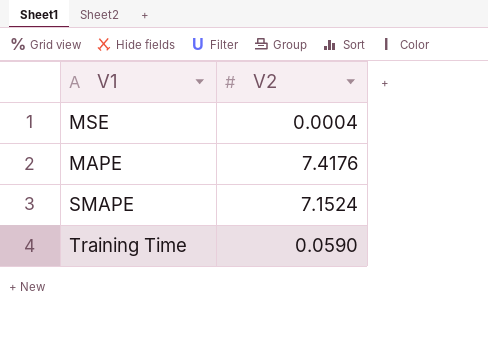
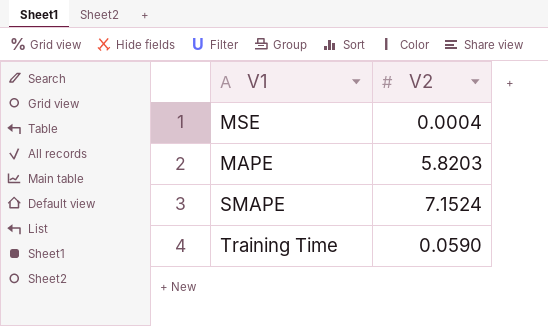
MAPE | V2: 7.4176 -> 5.8203

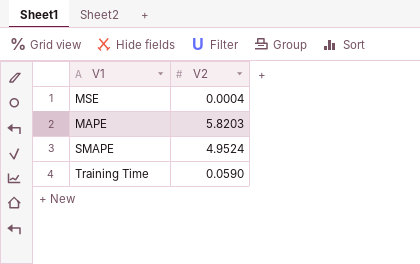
SMAPE | V2: 7.1524 -> 4.9524

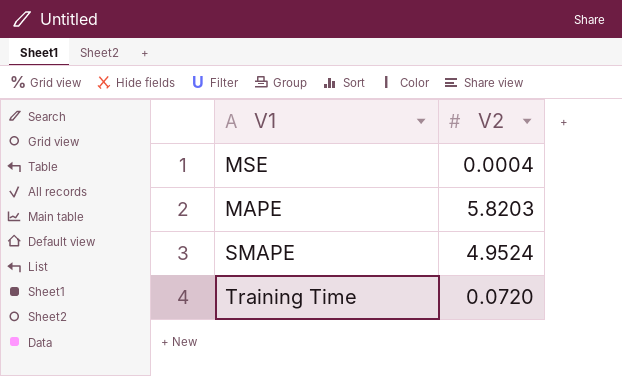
Training Time | V2: 0.0590 -> 0.0720

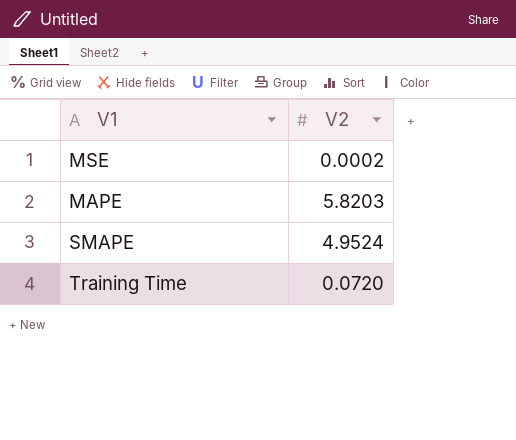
MSE | V2: 0.0004 -> 0.0002

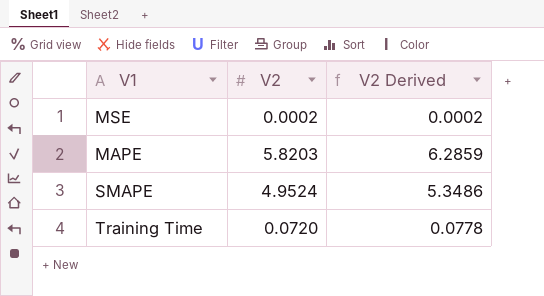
column V2 Derived | formula: none -> [V2] * 1.08

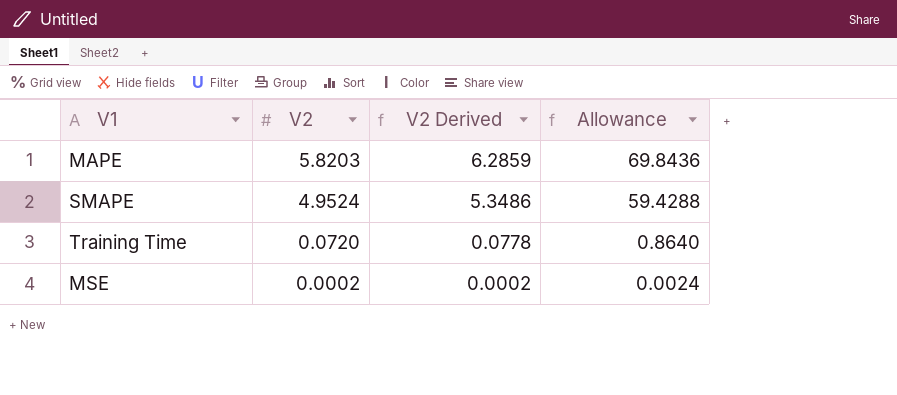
row order: none -> V2 descending
column Allowance | formula: none -> [V2] * 12

